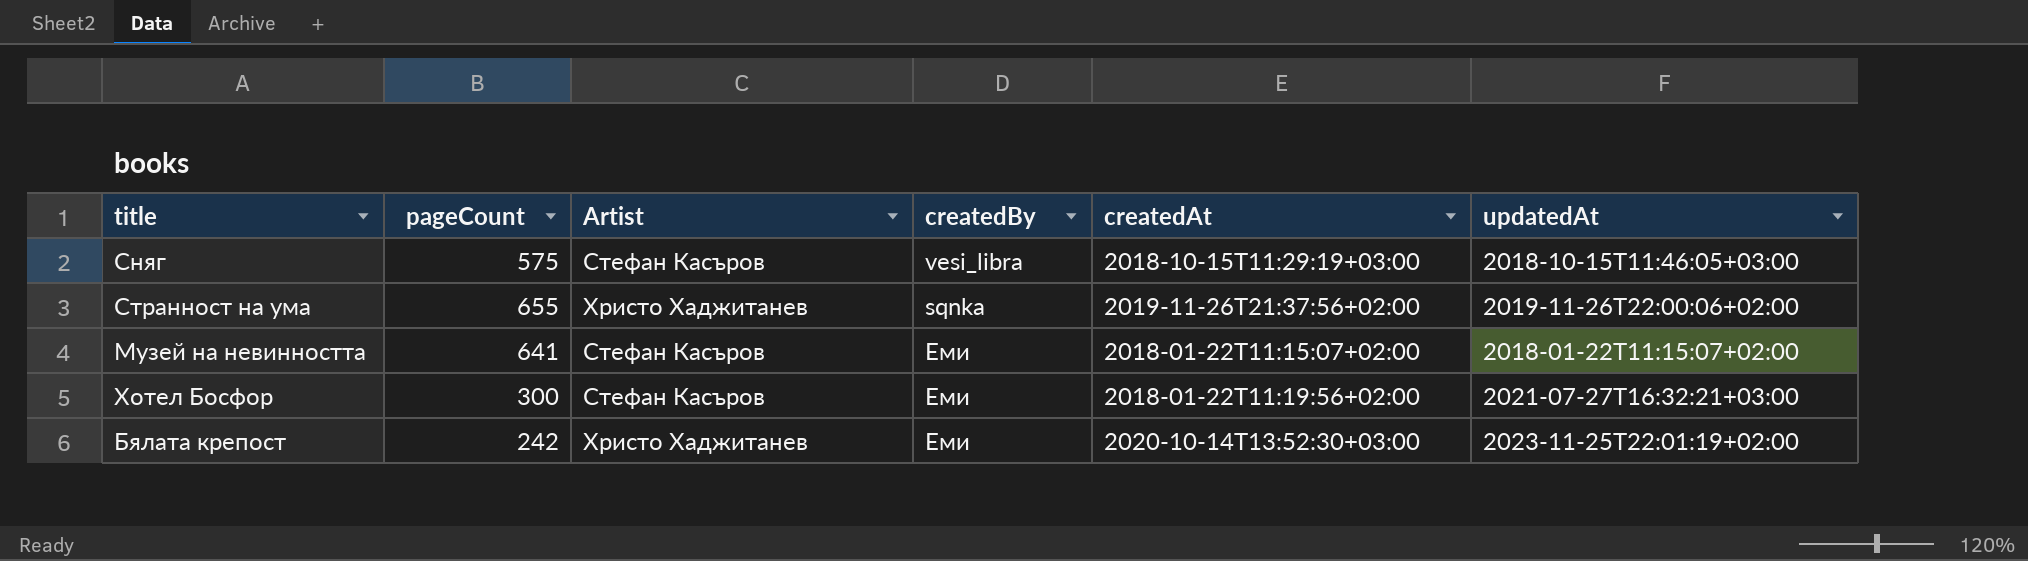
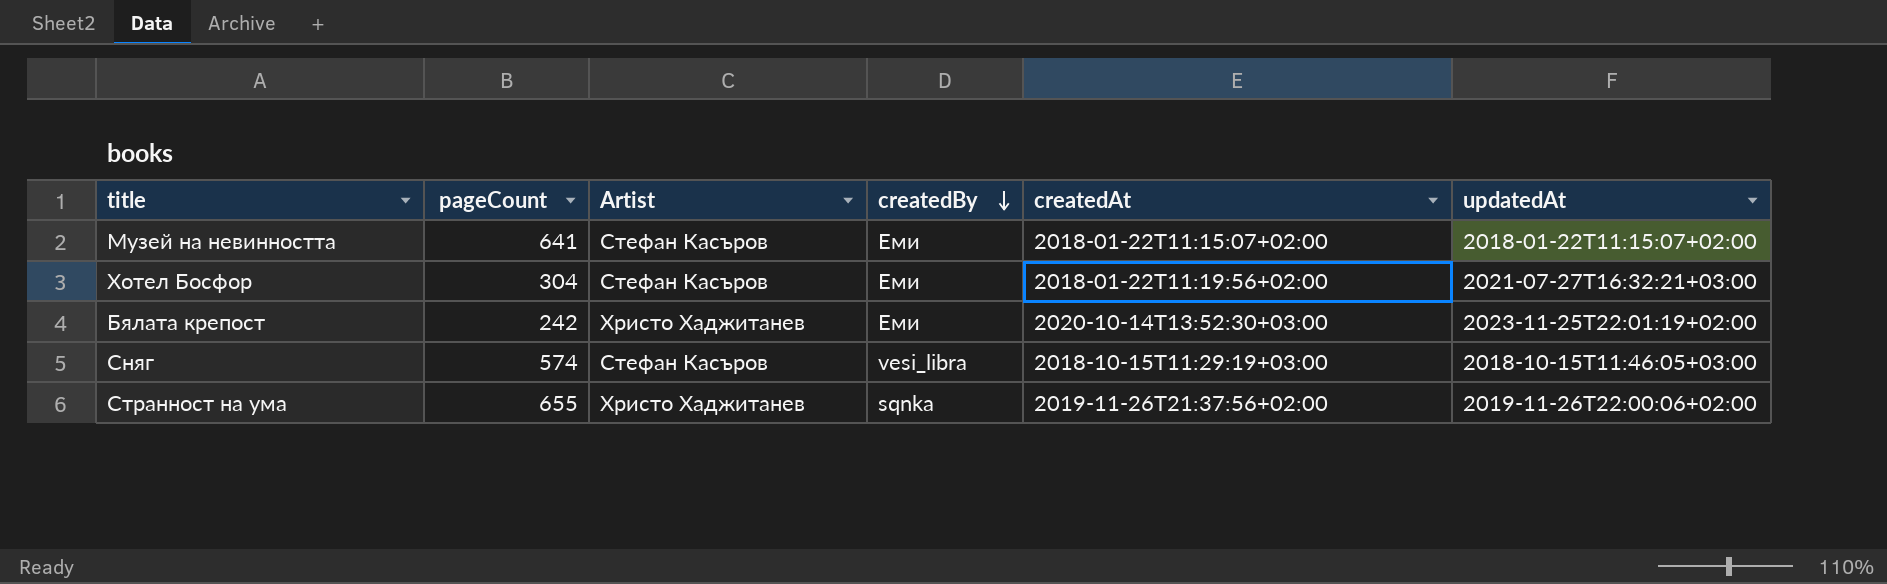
row order: none -> createdBy descending
Хотел Босфор | pageCount: 300 -> 304
Сняг | pageCount: 575 -> 574

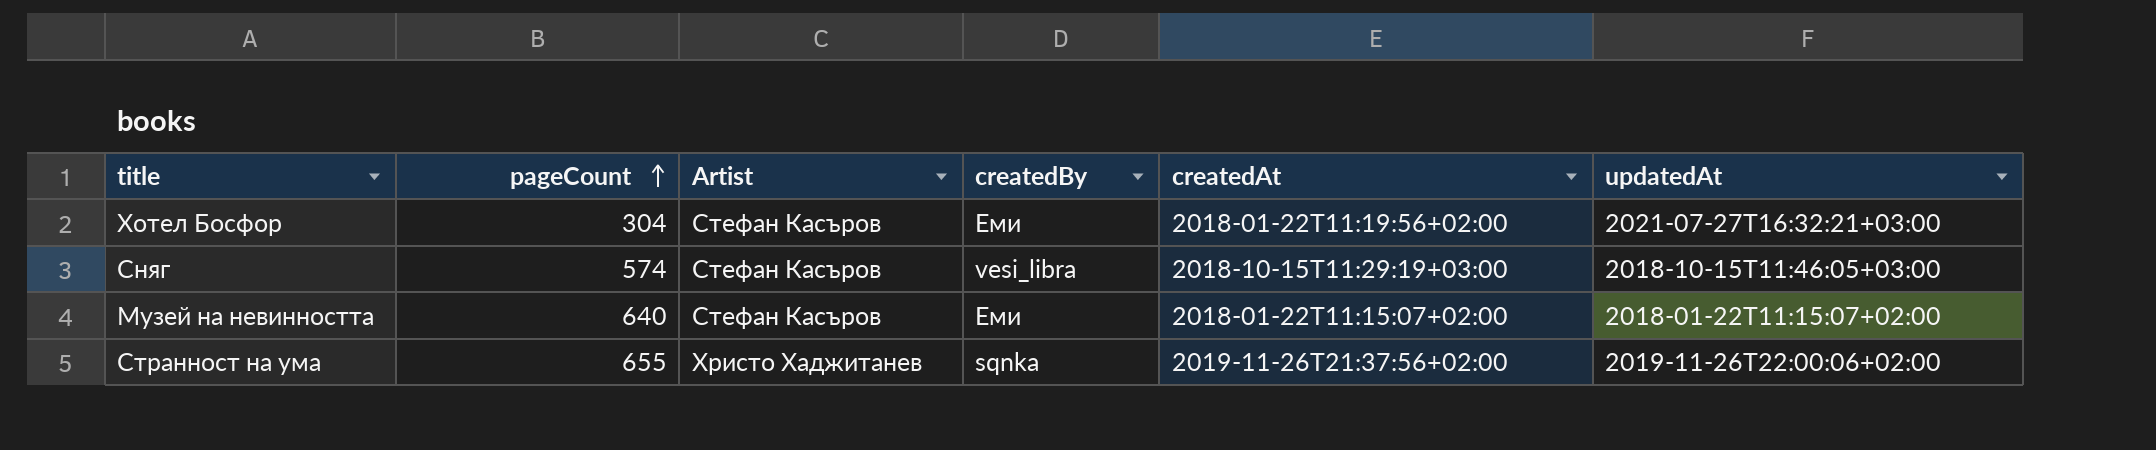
row order: createdBy descending -> pageCount ascending
row Бялата крепост: 242 | Христо Хаджитанев | Еми | 2020-10-14T13:52:30+03:00 | 2023-11-25T22:01:19+02:00 -> none
Музей на невинността | pageCount: 641 -> 640

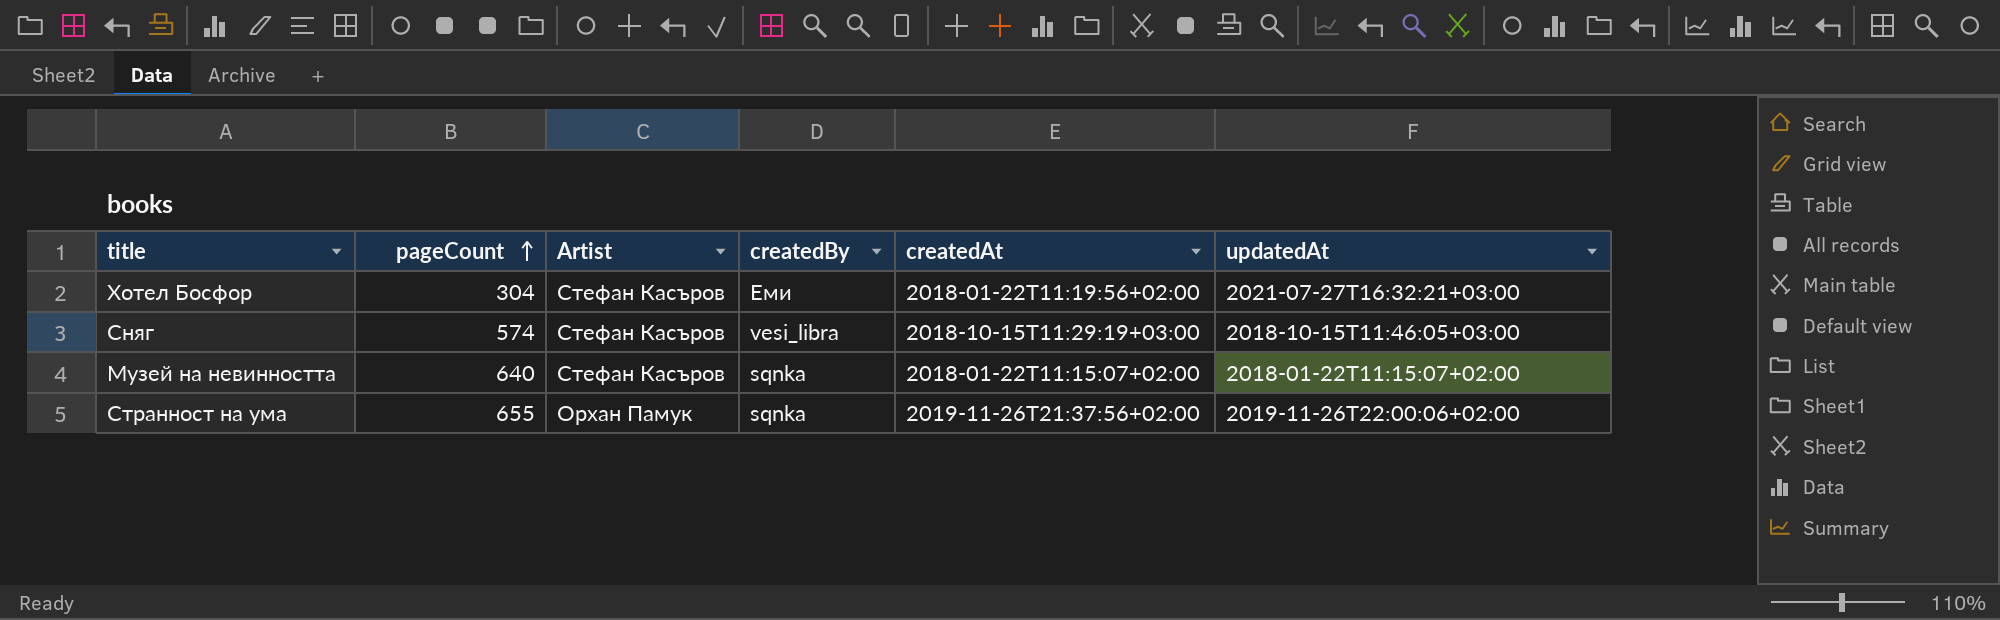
Музей на невинността | createdBy: Еми -> sqnka
Странност на ума | Artist: Христо Хаджитанев -> Орхан Памук

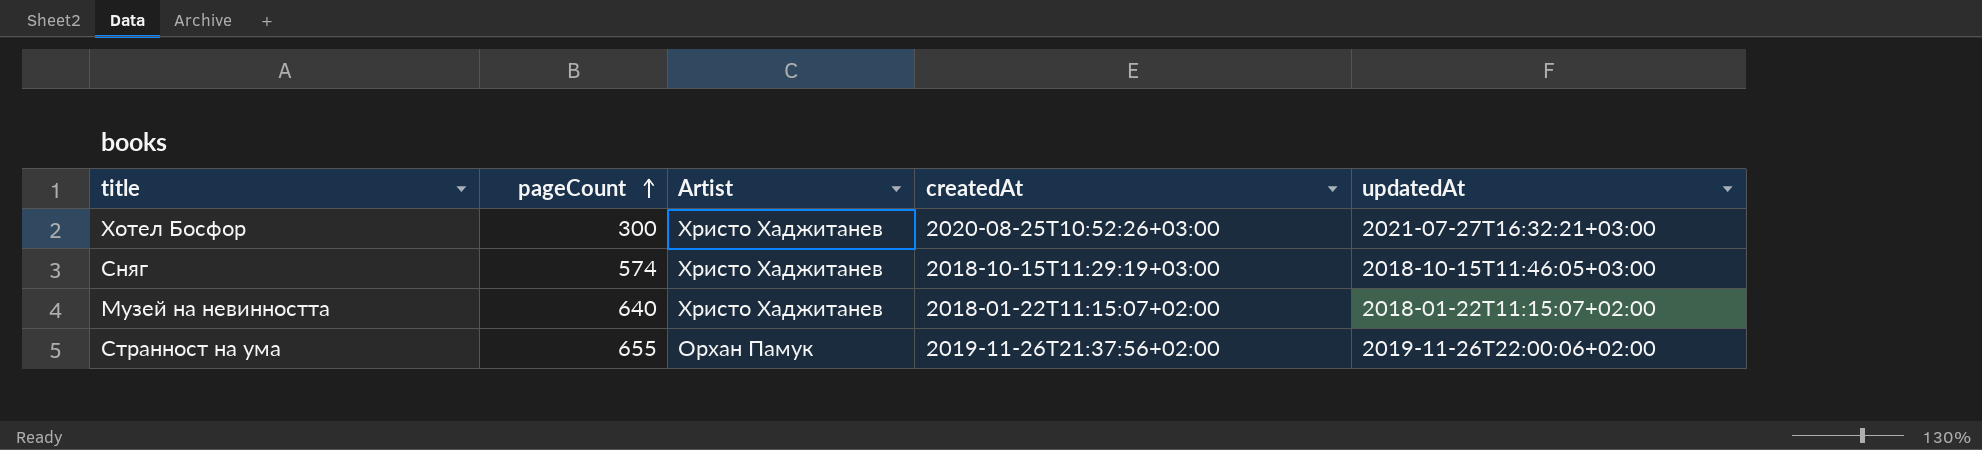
column createdBy | position: 4 -> none
Хотел Босфор | pageCount: 304 -> 300
Хотел Босфор | Artist: Стефан Касъров -> Христо Хаджитанев
Хотел Босфор | createdAt: 2018-01-22T11:19:56+02:00 -> 2020-08-25T10:52:26+03:00
Сняг | Artist: Стефан Касъров -> Христо Хаджитанев
Музей на невинността | Artist: Стефан Касъров -> Христо Хаджитанев

